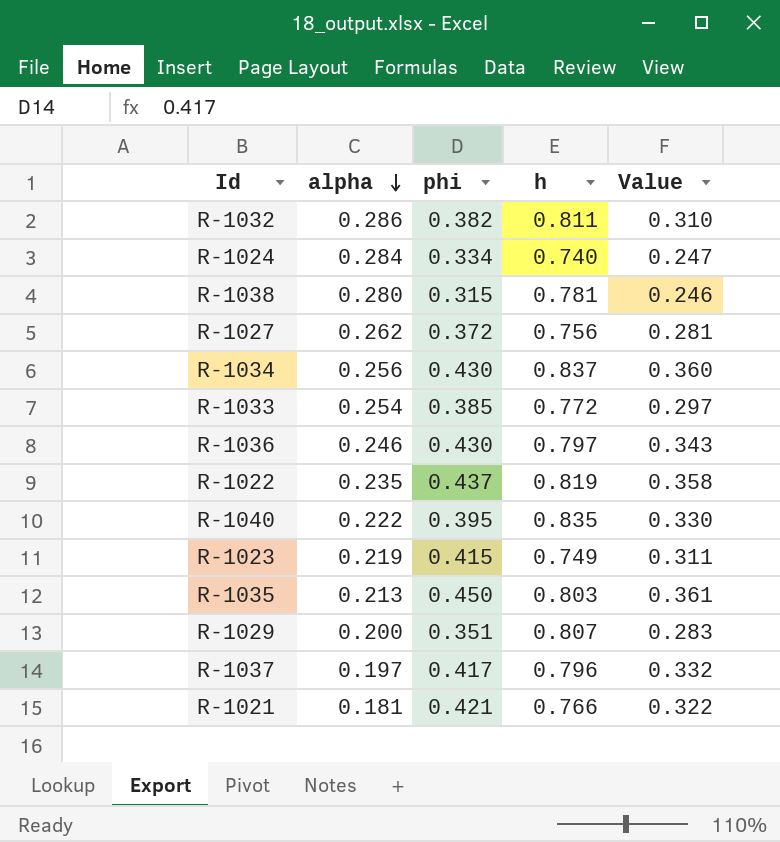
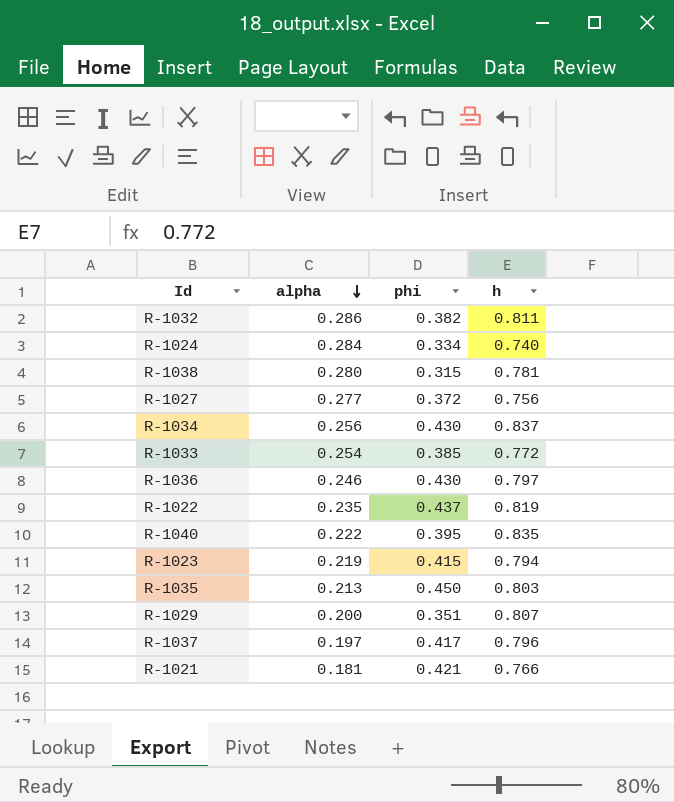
column Value | formula: [phi] * [h] -> none
R-1027 | alpha: 0.262 -> 0.277
R-1023 | h: 0.749 -> 0.794

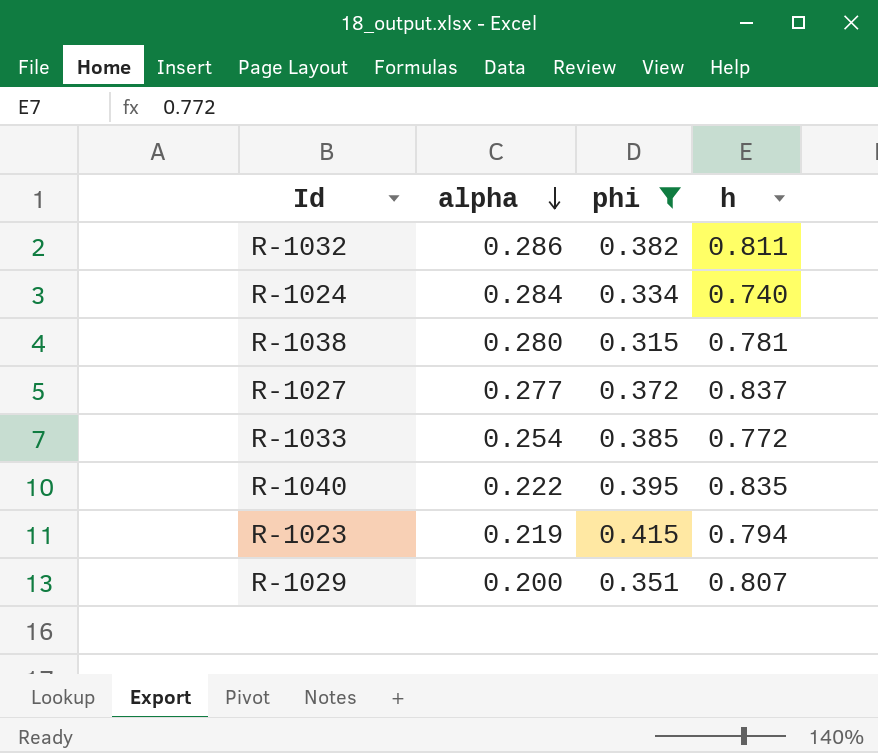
filter: none -> phi <= 0.415
R-1027 | h: 0.756 -> 0.837

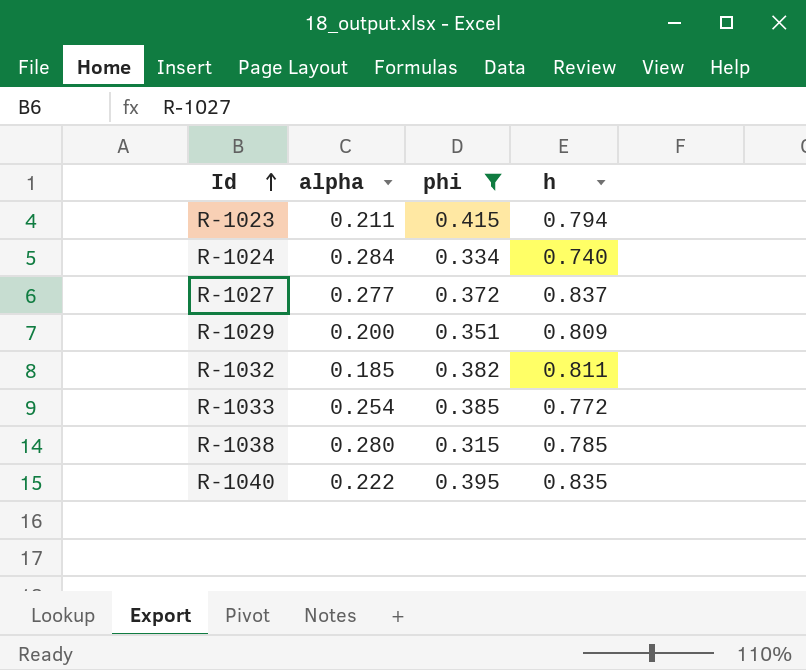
row order: alpha descending -> Id ascending
R-1023 | alpha: 0.219 -> 0.211
R-1029 | h: 0.807 -> 0.809
R-1032 | alpha: 0.286 -> 0.185
R-1038 | h: 0.781 -> 0.785

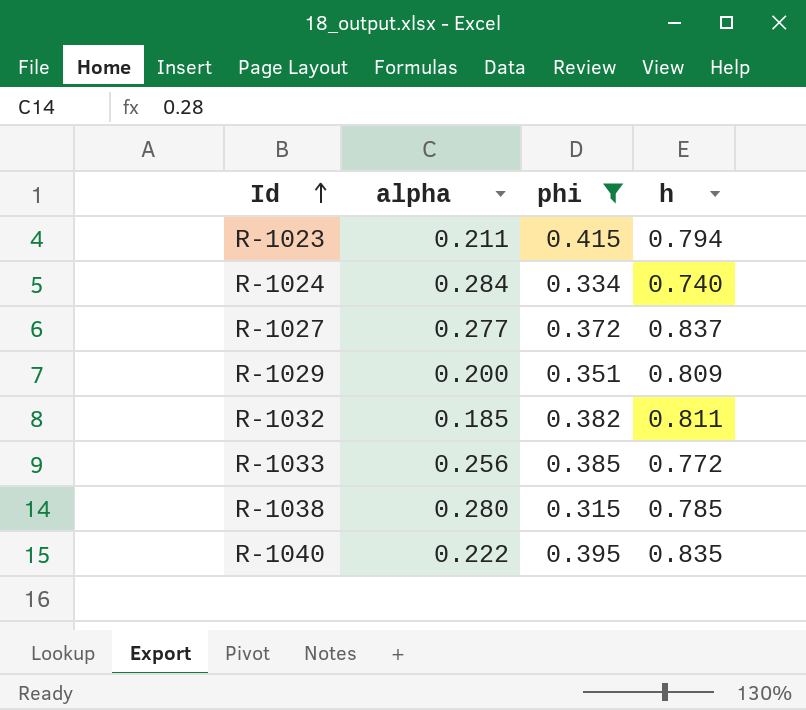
R-1033 | alpha: 0.254 -> 0.256

